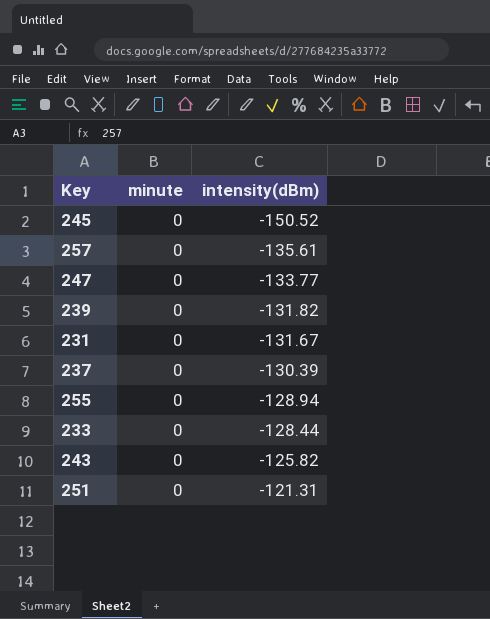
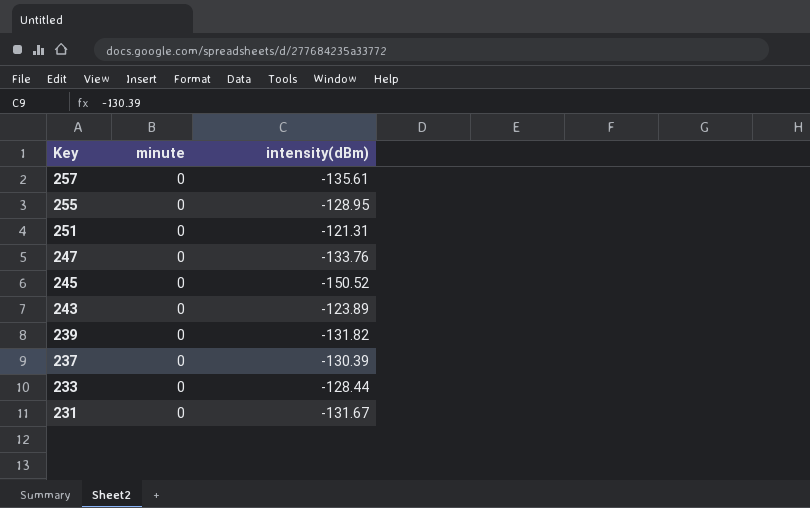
row order: intensity(dBm) ascending -> Key descending
255 | intensity(dBm): -128.94 -> -128.95
247 | intensity(dBm): -133.77 -> -133.76
243 | intensity(dBm): -125.82 -> -123.89

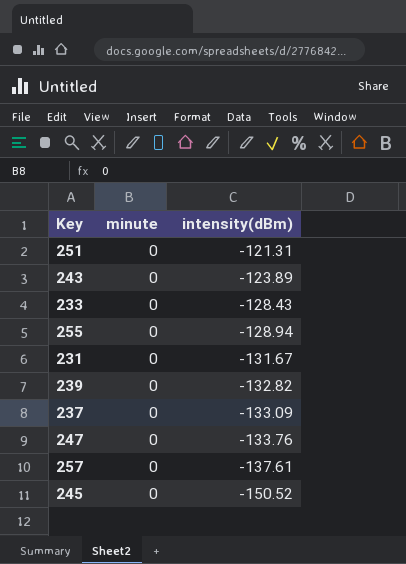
row order: Key descending -> intensity(dBm) descending
233 | intensity(dBm): -128.44 -> -128.43
255 | intensity(dBm): -128.95 -> -128.94
239 | intensity(dBm): -131.82 -> -132.82
237 | intensity(dBm): -130.39 -> -133.09
257 | intensity(dBm): -135.61 -> -137.61

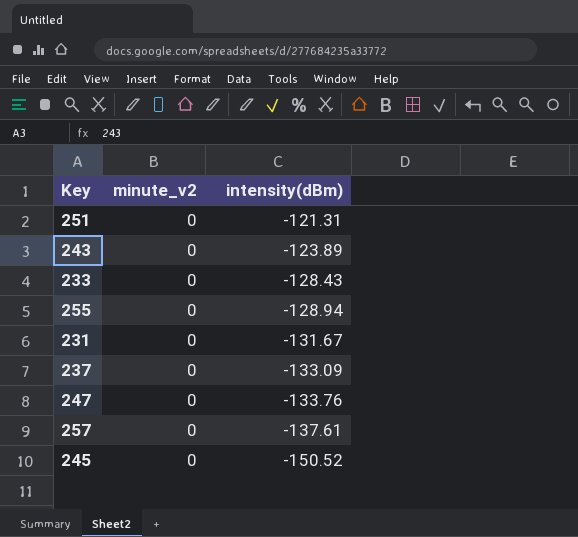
column name: minute -> minute_v2
row 239: 0 | -132.82 -> none

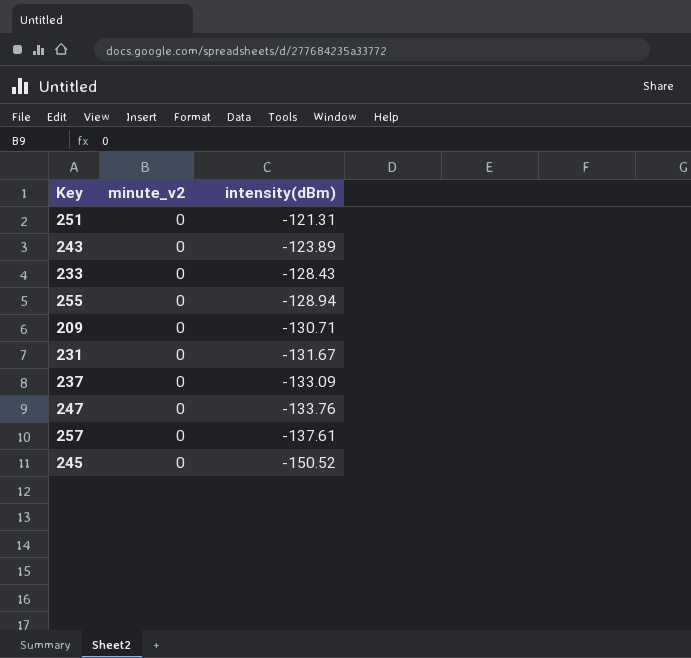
row 209: none -> 0 | -130.71

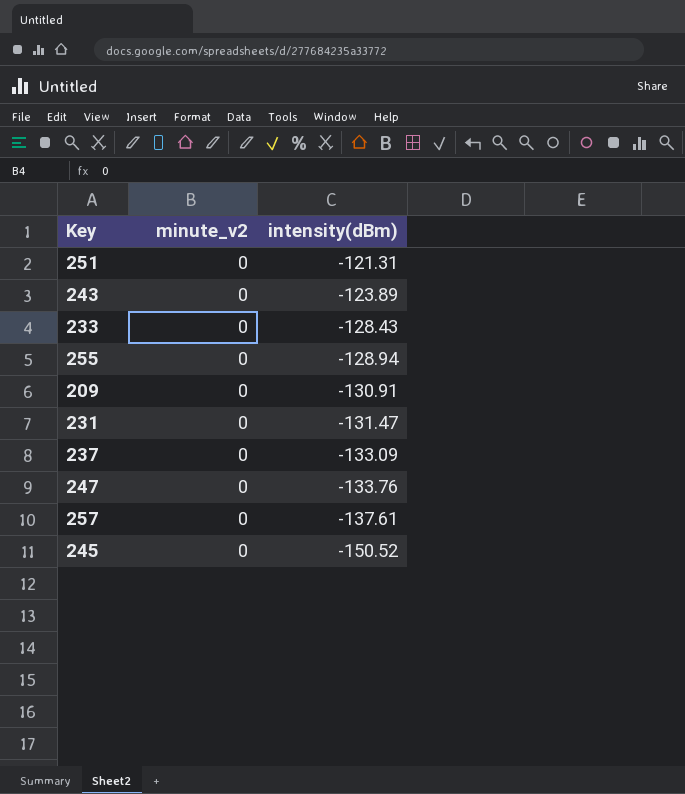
209 | intensity(dBm): -130.71 -> -130.91
231 | intensity(dBm): -131.67 -> -131.47

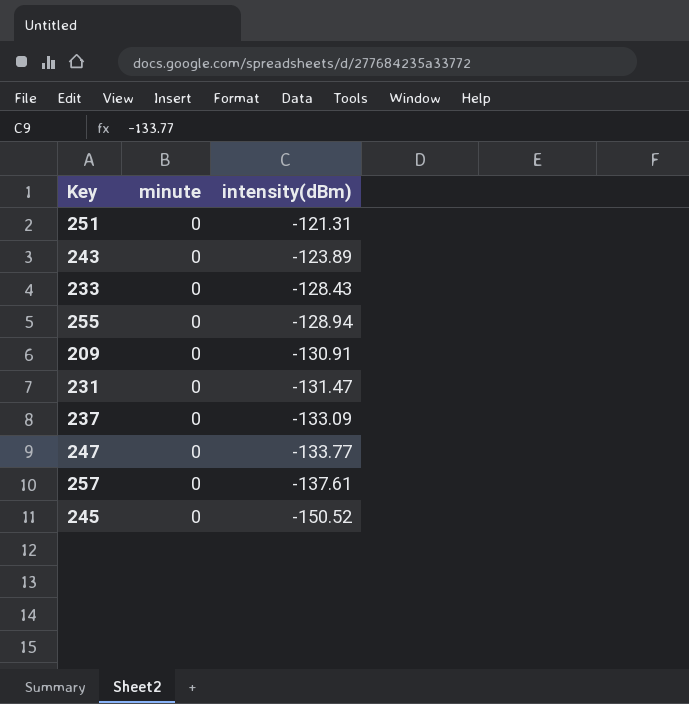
column name: minute_v2 -> minute
247 | intensity(dBm): -133.76 -> -133.77

